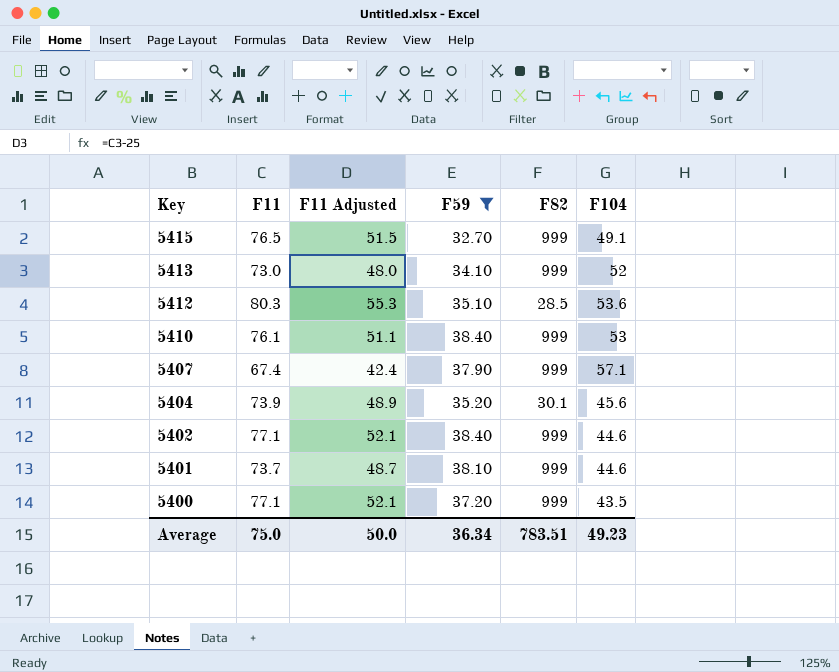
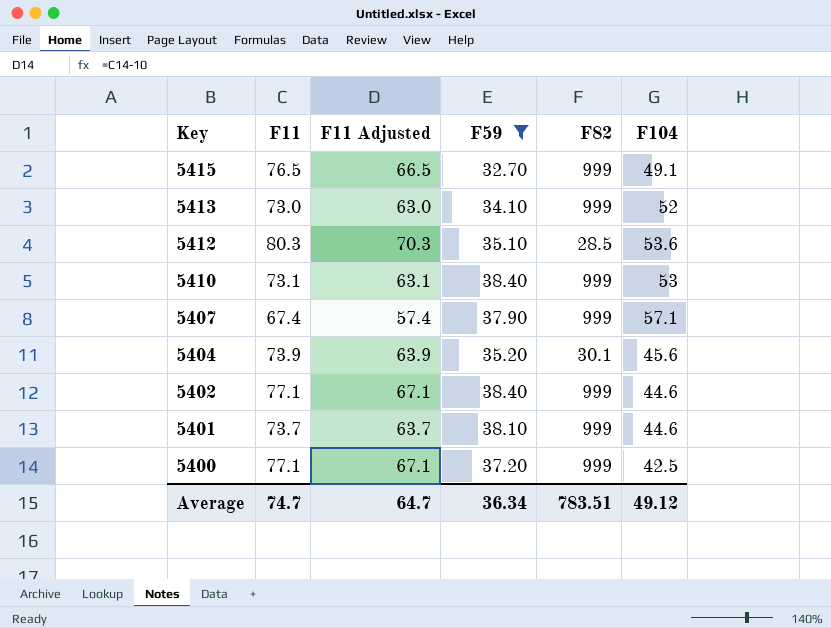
column F11 Adjusted | formula: [F11] - 25 -> [F11] - 10
5410 | F11: 76.1 -> 73.1
5400 | F104: 43.5 -> 42.5
Average | F11: 75.0 -> 74.7
Average | F11 Adjusted: 50.0 -> 64.7
Average | F104: 49.23 -> 49.12

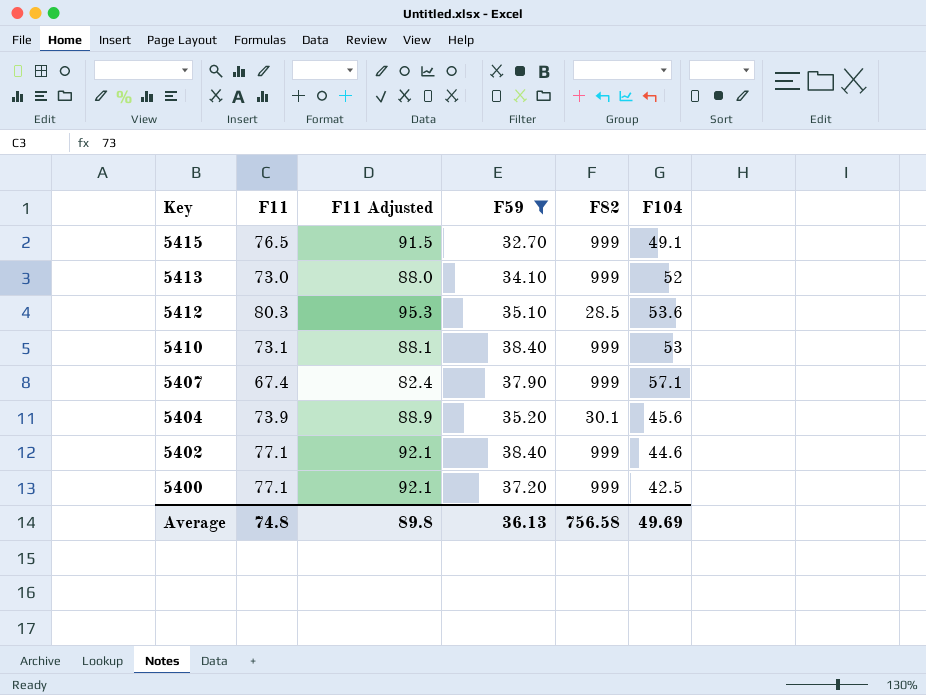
column F11 Adjusted | formula: [F11] - 10 -> [F11] + 15
row 5401: 73.7 | 63.7 | 38.10 | 999 | 44.6 -> none
Average | F11: 74.7 -> 74.8
Average | F11 Adjusted: 64.7 -> 89.8
Average | F59: 36.34 -> 36.13
Average | F82: 783.51 -> 756.58
Average | F104: 49.12 -> 49.69

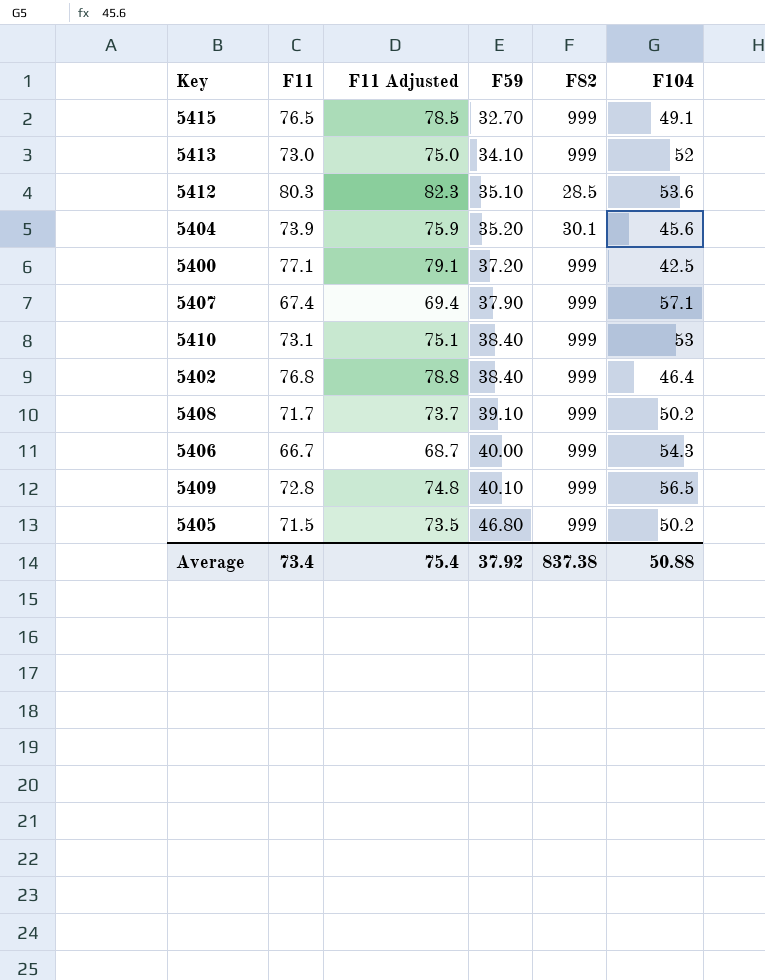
filter: F59 <= 38.40 -> none
row order: Key descending -> F59 ascending
column F11 Adjusted | formula: [F11] + 15 -> [F11] + 2
5402 | F11: 77.1 -> 76.8
5402 | F104: 44.6 -> 46.4
Average | F11: 74.8 -> 73.4
Average | F11 Adjusted: 89.8 -> 75.4
Average | F59: 36.13 -> 37.92
Average | F82: 756.58 -> 837.38
Average | F104: 49.69 -> 50.88

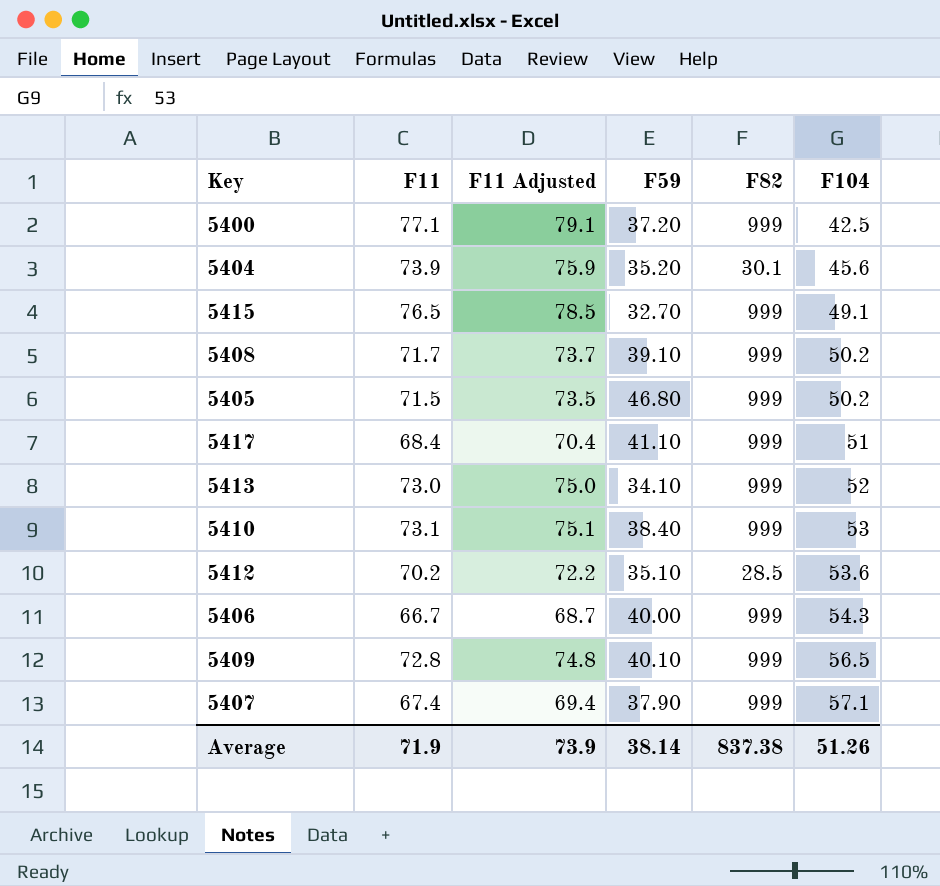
row order: F59 ascending -> F104 ascending
row 5402: 76.8 | 78.8 | 38.40 | 999 | 46.4 -> none
row 5417: none -> 68.4 | 70.4 | 41.10 | 999 | 51
5412 | F11: 80.3 -> 70.2
5412 | F11 Adjusted: 82.3 -> 72.2
Average | F11: 73.4 -> 71.9
Average | F11 Adjusted: 75.4 -> 73.9
Average | F59: 37.92 -> 38.14
Average | F104: 50.88 -> 51.26

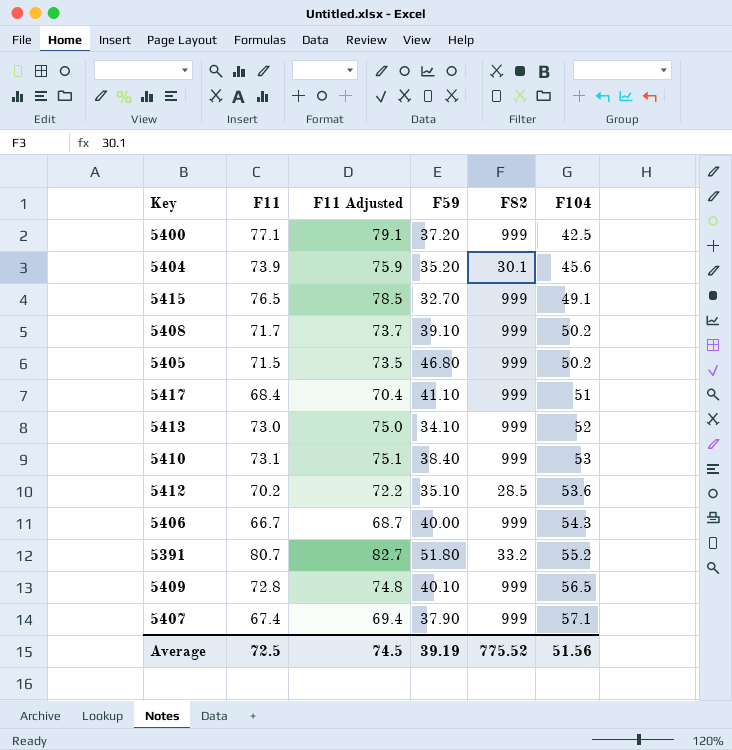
row 5391: none -> 80.7 | 82.7 | 51.80 | 33.2 | 55.2
Average | F11: 71.9 -> 72.5
Average | F11 Adjusted: 73.9 -> 74.5
Average | F59: 38.14 -> 39.19
Average | F82: 837.38 -> 775.52
Average | F104: 51.26 -> 51.56

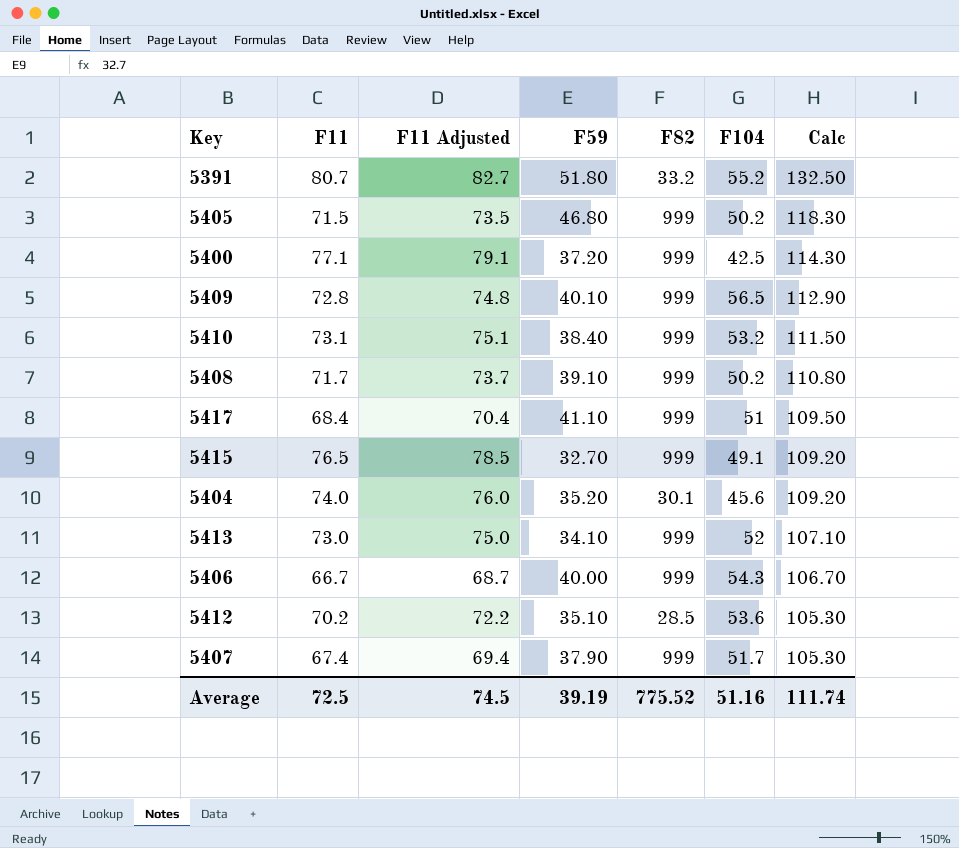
row order: F104 ascending -> Calc descending
column Calc | formula: none -> [F11] + [F59]
5410 | F104: 53 -> 53.2
5404 | F11: 73.9 -> 74.0
5404 | F11 Adjusted: 75.9 -> 76.0
5407 | F104: 57.1 -> 51.7
Average | F104: 51.56 -> 51.16

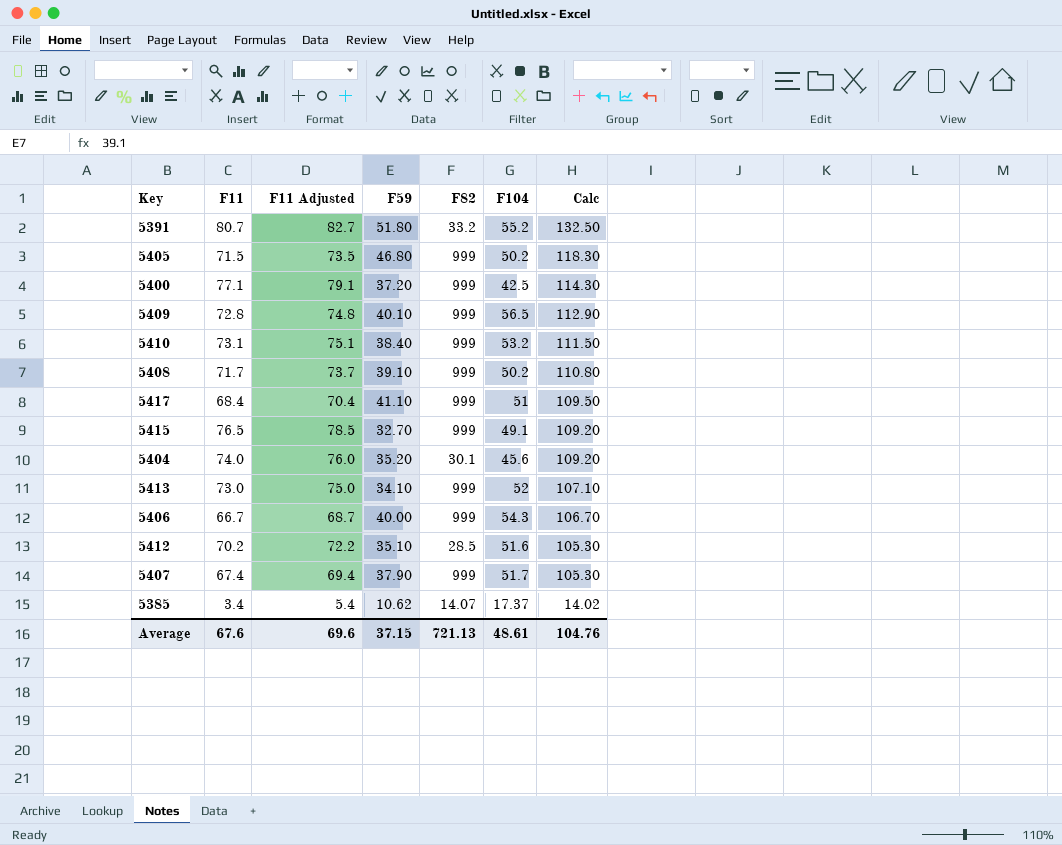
5412 | F104: 53.6 -> 51.6
row 5385: none -> 3.4 | 5.4 | 10.62 | 14.07 | 17.37 | 14.02
Average | F11: 72.5 -> 67.6
Average | F11 Adjusted: 74.5 -> 69.6
Average | F59: 39.19 -> 37.15
Average | F82: 775.52 -> 721.13
Average | F104: 51.16 -> 48.61
Average | Calc: 111.74 -> 104.76

